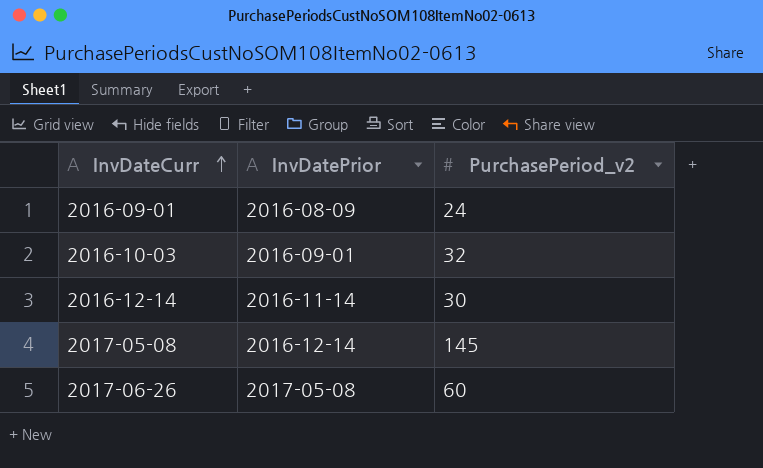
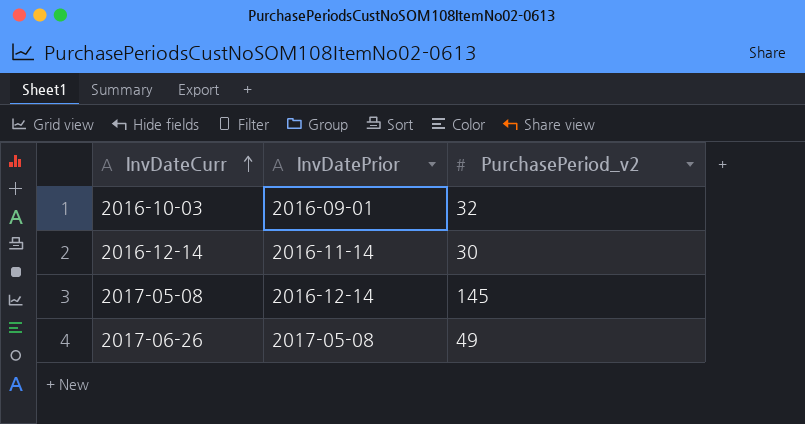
row 2016-09-01: 2016-08-09 | 24 -> none
2017-06-26 | PurchasePeriod_v2: 60 -> 49

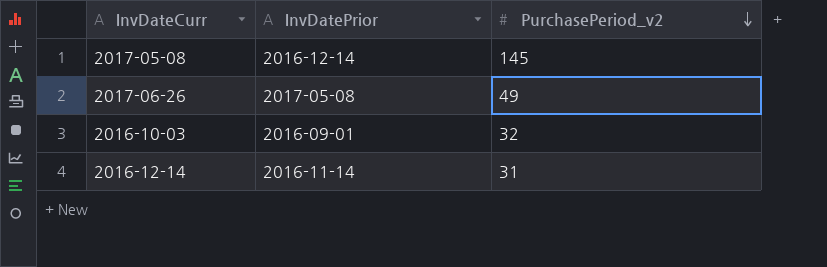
row order: InvDateCurr ascending -> PurchasePeriod_v2 descending
2016-12-14 | PurchasePeriod_v2: 30 -> 31

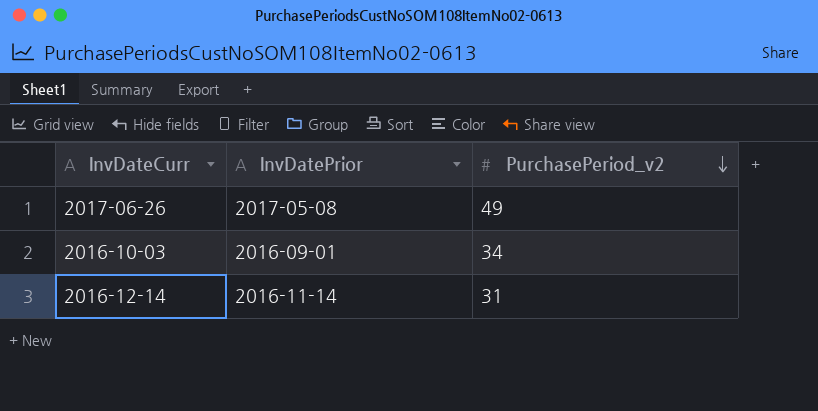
row 2017-05-08: 2016-12-14 | 145 -> none
2016-10-03 | PurchasePeriod_v2: 32 -> 34

